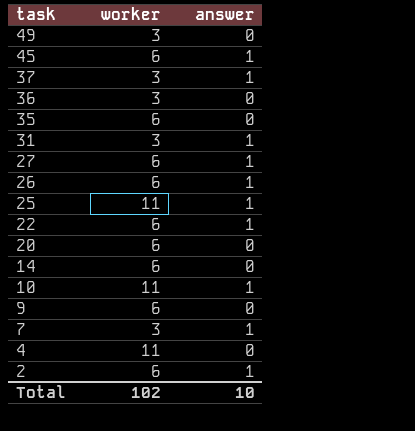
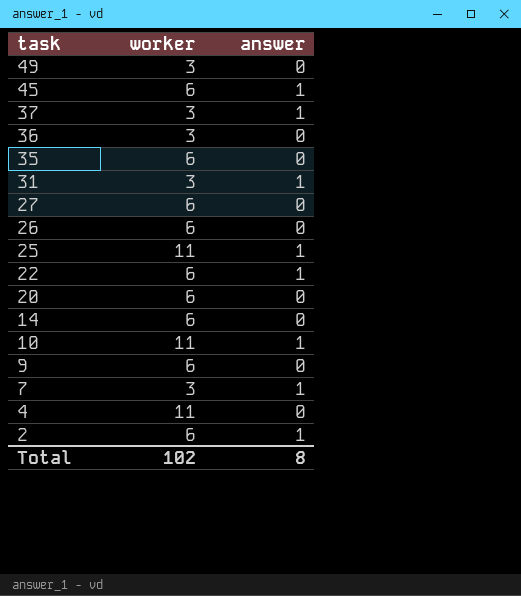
27 | answer: 1 -> 0
26 | answer: 1 -> 0
Total | answer: 10 -> 8

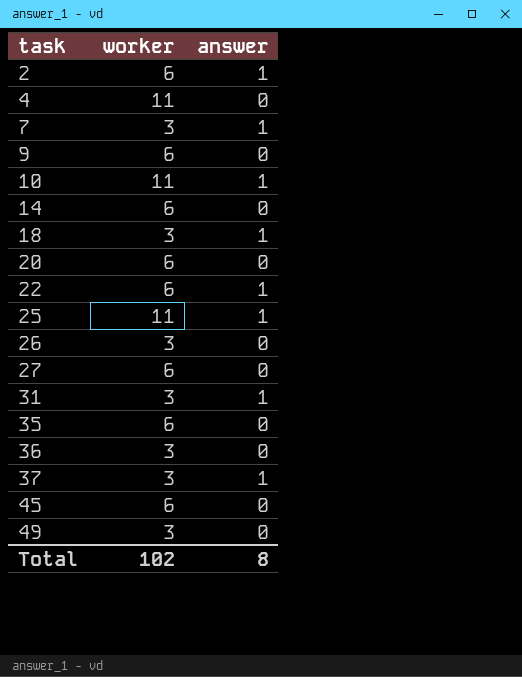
row order: task descending -> task ascending
row 18: none -> 3 | 1
26 | worker: 6 -> 3
45 | answer: 1 -> 0

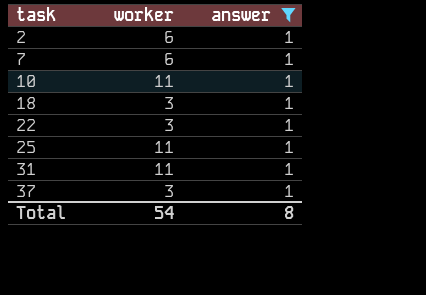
filter: none -> answer = 1
7 | worker: 3 -> 6
22 | worker: 6 -> 3
31 | worker: 3 -> 11
Total | worker: 102 -> 54

